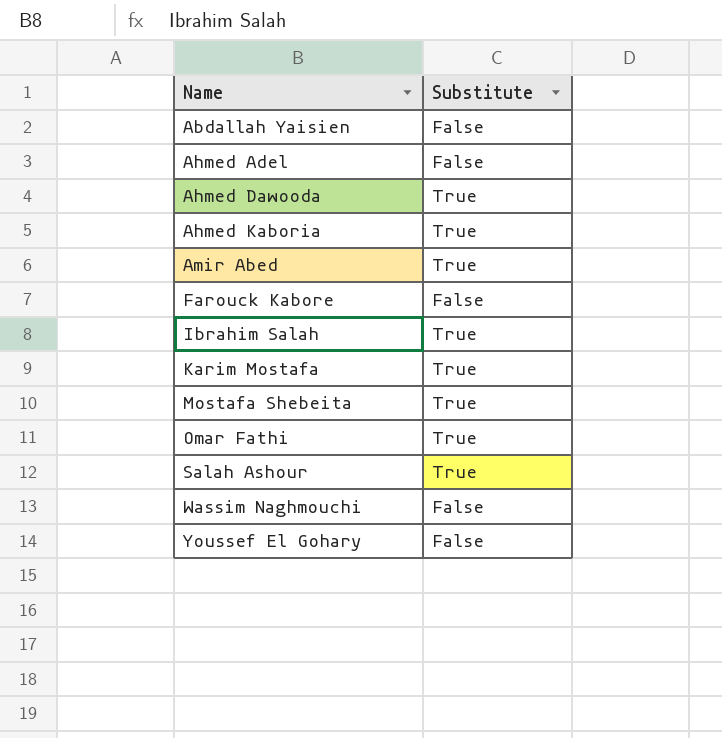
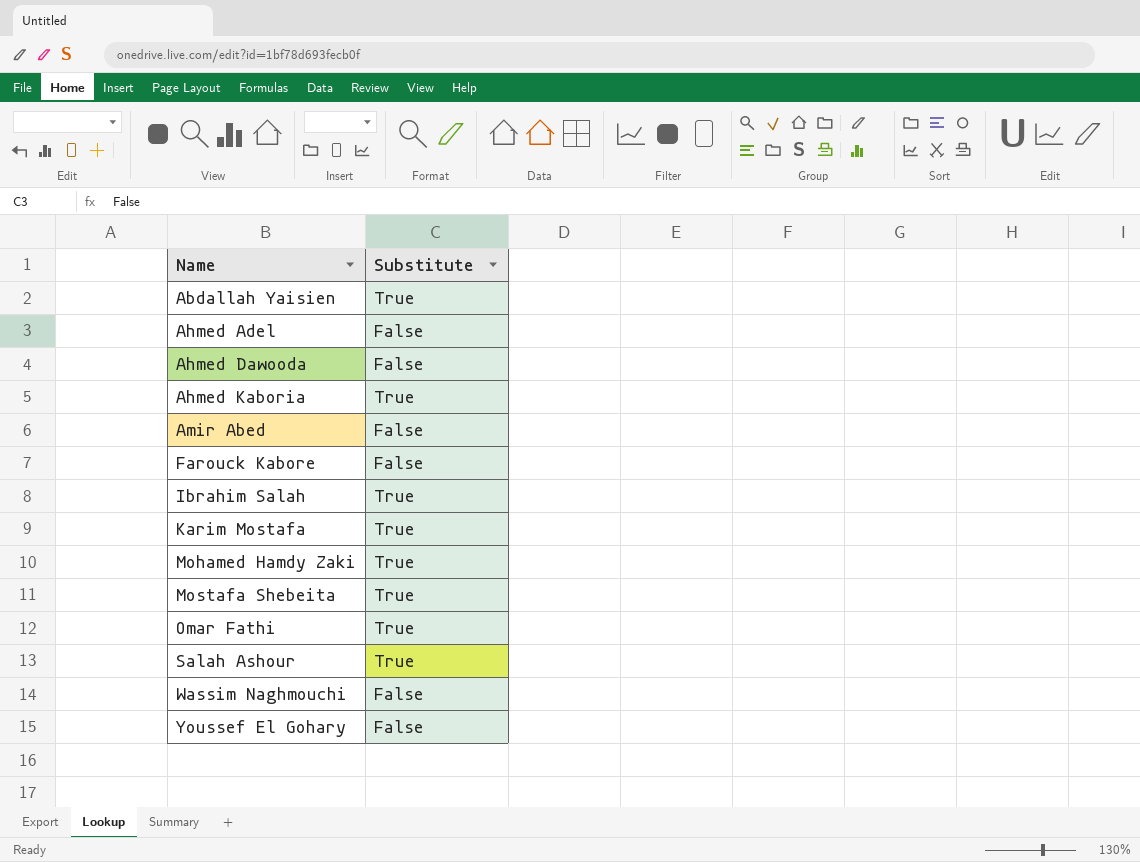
Abdallah Yaisien | Substitute: False -> True
Ahmed Dawooda | Substitute: True -> False
Amir Abed | Substitute: True -> False
row Mohamed Hamdy Zaki: none -> True

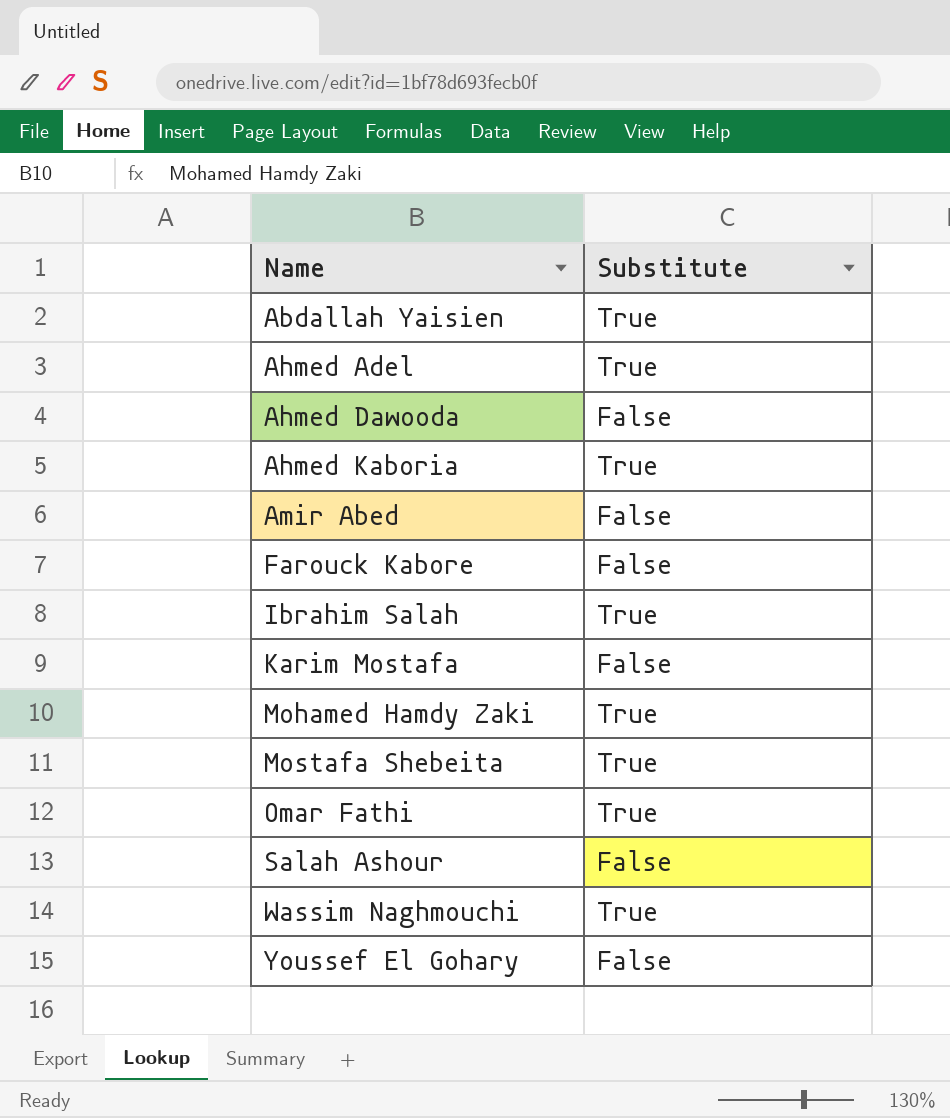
Ahmed Adel | Substitute: False -> True
Karim Mostafa | Substitute: True -> False
Salah Ashour | Substitute: True -> False
Wassim Naghmouchi | Substitute: False -> True

